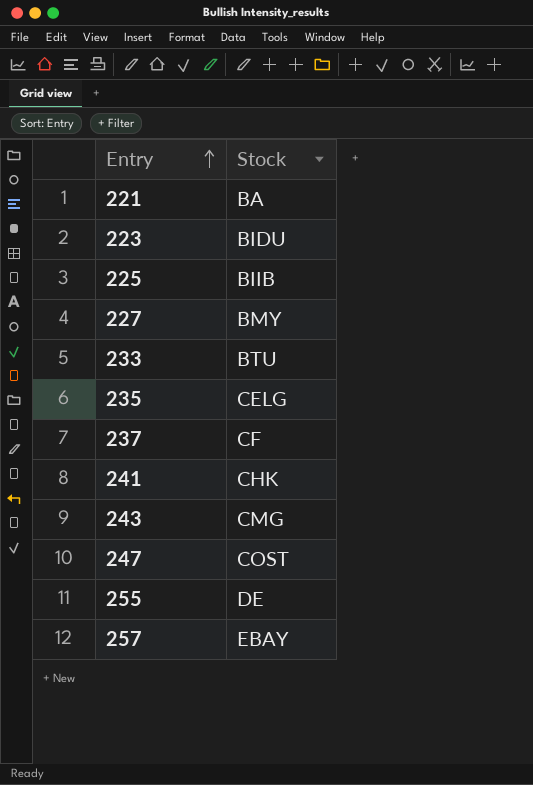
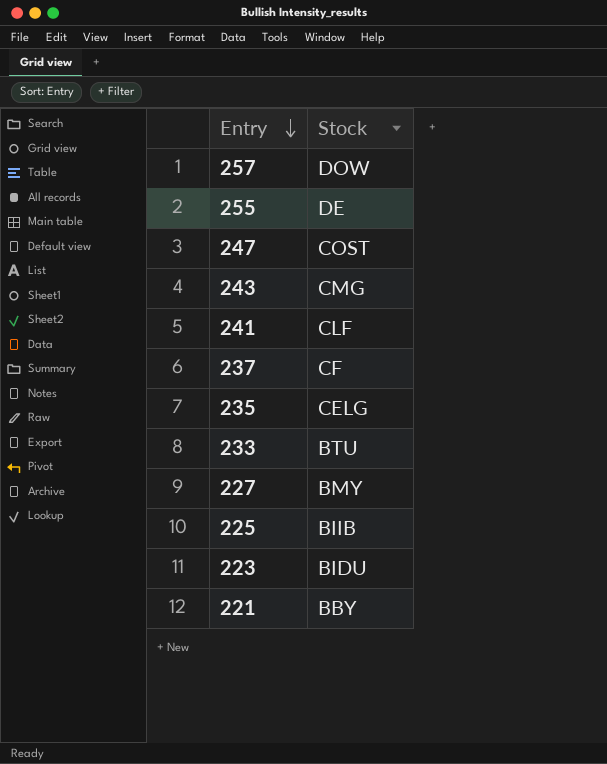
row order: Entry ascending -> Entry descending
257 | Stock: EBAY -> DOW
241 | Stock: CHK -> CLF
221 | Stock: BA -> BBY

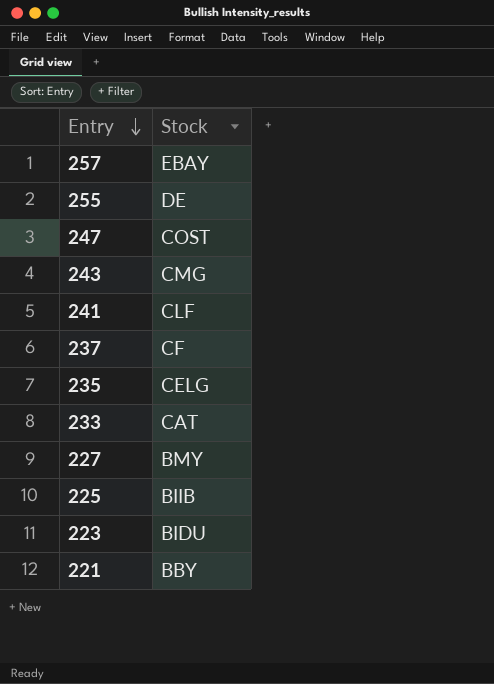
257 | Stock: DOW -> EBAY
233 | Stock: BTU -> CAT

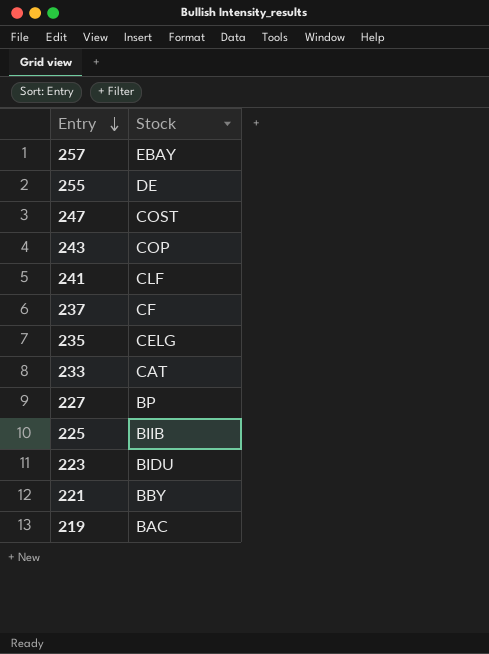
243 | Stock: CMG -> COP
227 | Stock: BMY -> BP
row 219: none -> BAC

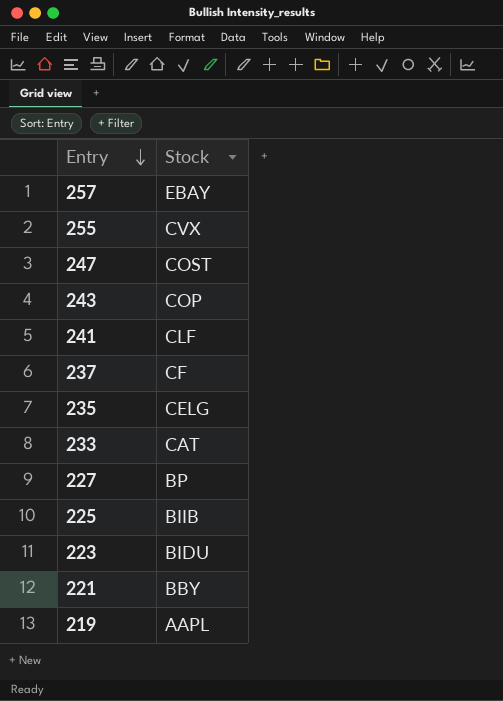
255 | Stock: DE -> CVX
219 | Stock: BAC -> AAPL

